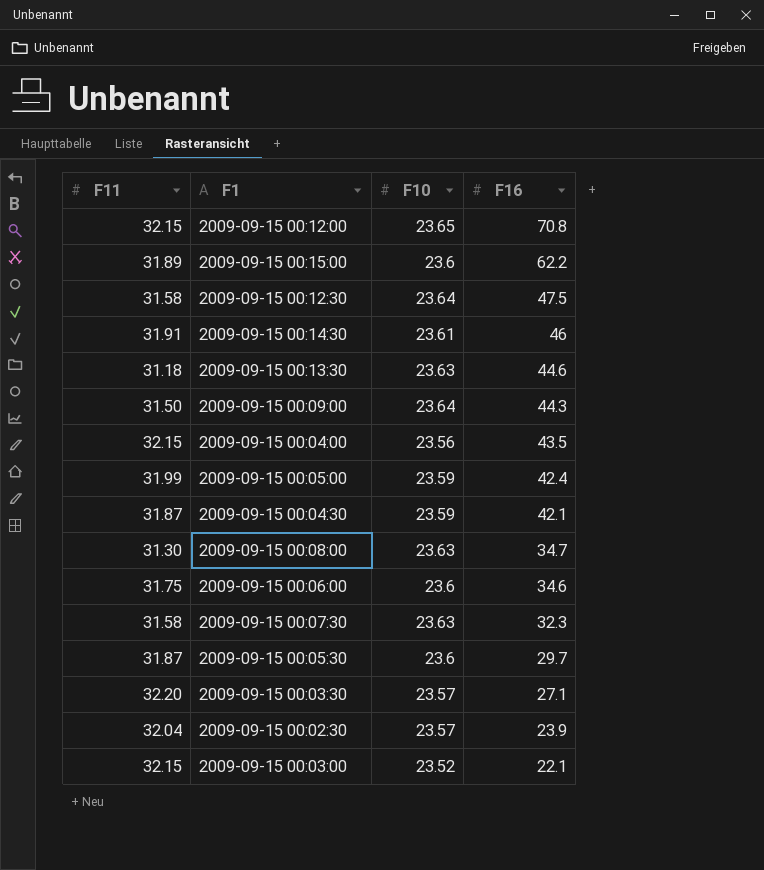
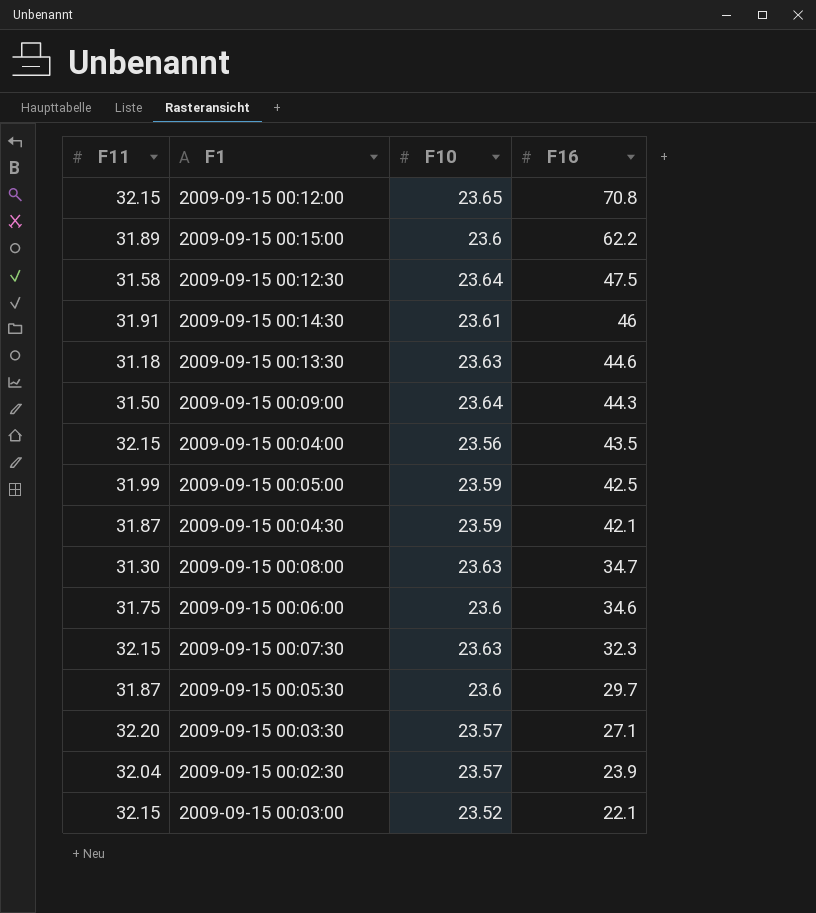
2009-09-15 00:05:00 | F16: 42.4 -> 42.5
2009-09-15 00:07:30 | F11: 31.58 -> 32.15

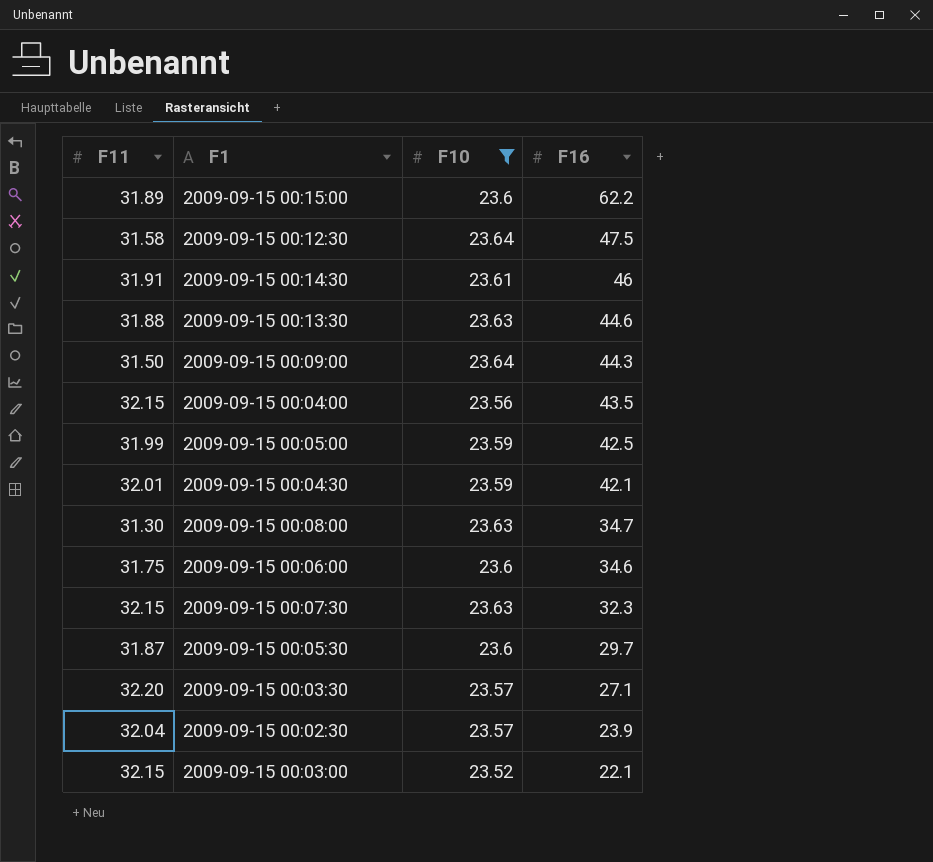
filter: none -> F10 != 23.65
2009-09-15 00:13:30 | F11: 31.18 -> 31.88
2009-09-15 00:04:30 | F11: 31.87 -> 32.01

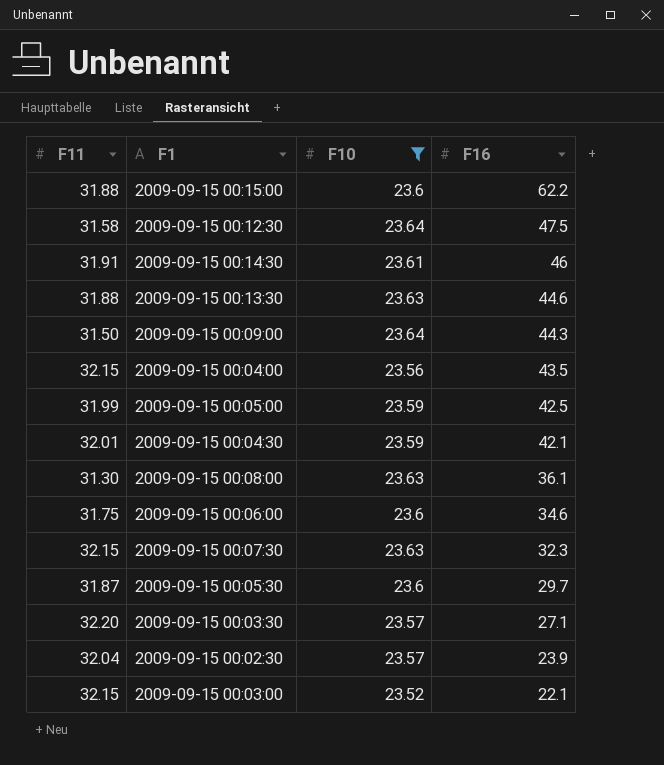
2009-09-15 00:15:00 | F11: 31.89 -> 31.88
2009-09-15 00:08:00 | F16: 34.7 -> 36.1

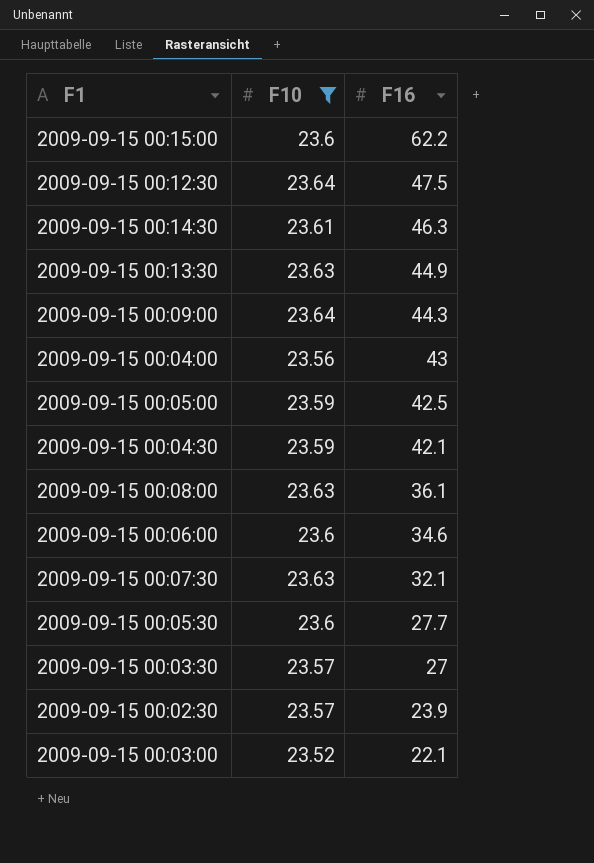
column F11 | position: 1 -> none
2009-09-15 00:14:30 | F16: 46 -> 46.3
2009-09-15 00:13:30 | F16: 44.6 -> 44.9
2009-09-15 00:04:00 | F16: 43.5 -> 43
2009-09-15 00:07:30 | F16: 32.3 -> 32.1
2009-09-15 00:05:30 | F16: 29.7 -> 27.7
2009-09-15 00:03:30 | F16: 27.1 -> 27

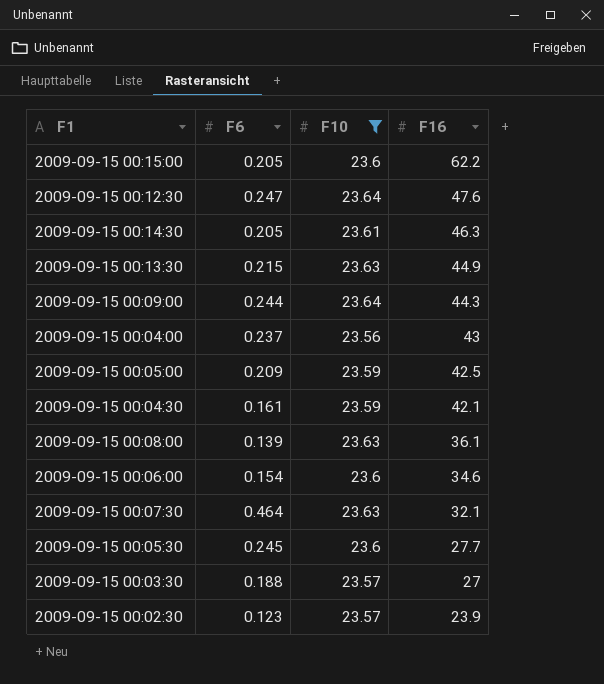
column F6 | position: none -> 2
row 2009-09-15 00:03:00: 23.52 | 22.1 -> none
2009-09-15 00:12:30 | F16: 47.5 -> 47.6

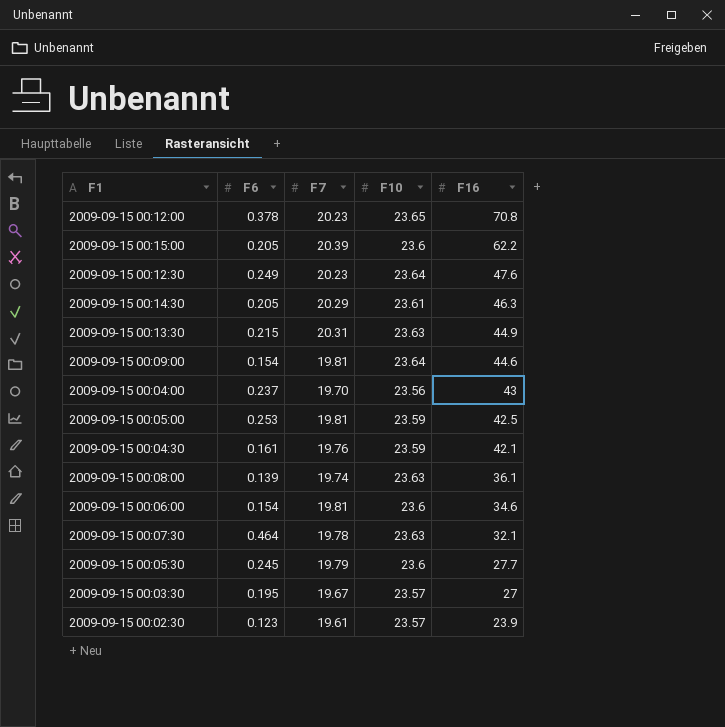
filter: F10 != 23.65 -> none
column F7 | position: none -> 3
2009-09-15 00:12:30 | F6: 0.247 -> 0.249
2009-09-15 00:09:00 | F6: 0.244 -> 0.154
2009-09-15 00:09:00 | F16: 44.3 -> 44.6
2009-09-15 00:05:00 | F6: 0.209 -> 0.253
2009-09-15 00:03:30 | F6: 0.188 -> 0.195

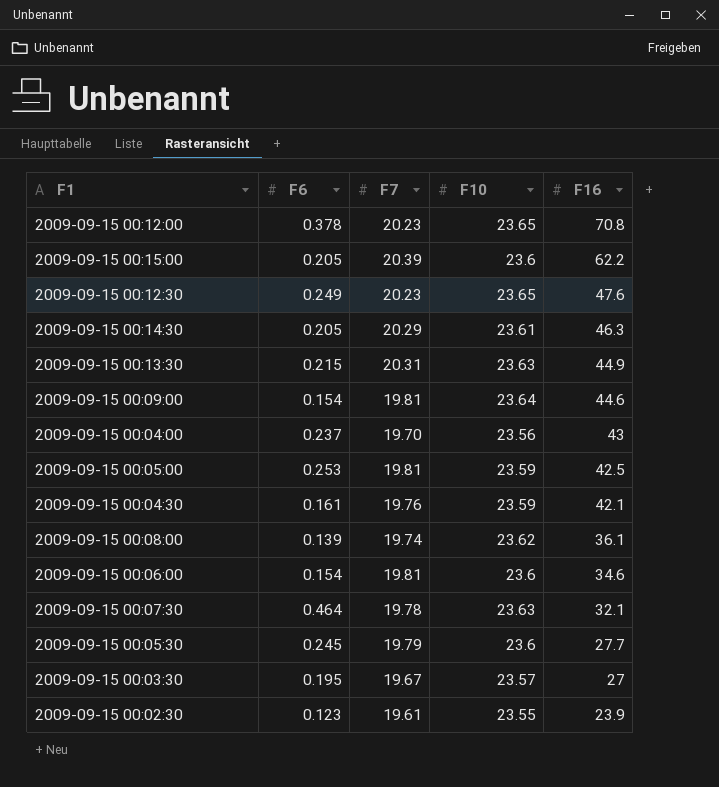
2009-09-15 00:12:30 | F10: 23.64 -> 23.65
2009-09-15 00:08:00 | F10: 23.63 -> 23.62
2009-09-15 00:02:30 | F10: 23.57 -> 23.55

